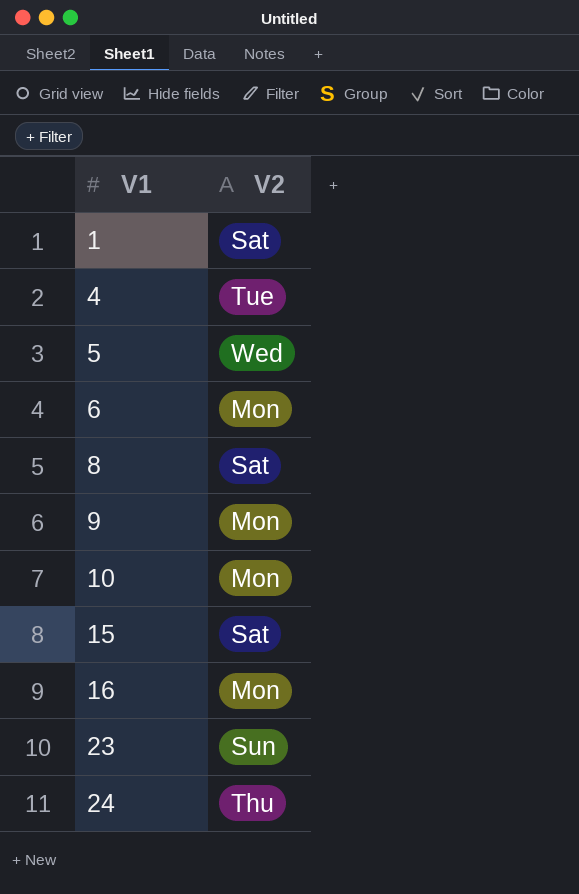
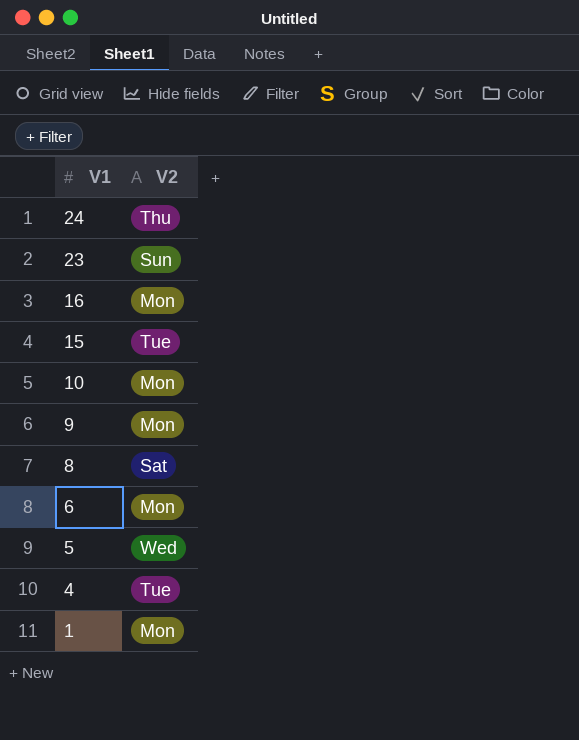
row order: V1 ascending -> V1 descending
15 | V2: Sat -> Tue
1 | V2: Sat -> Mon

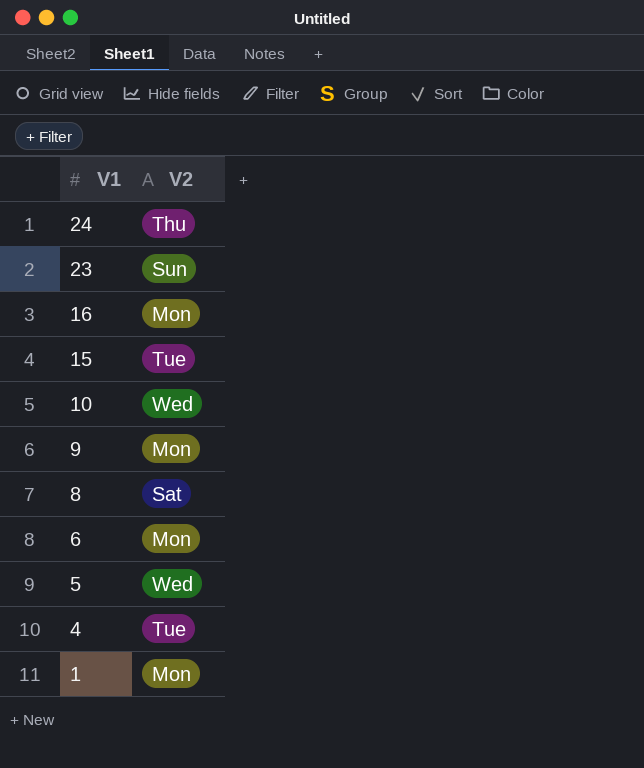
10 | V2: Mon -> Wed

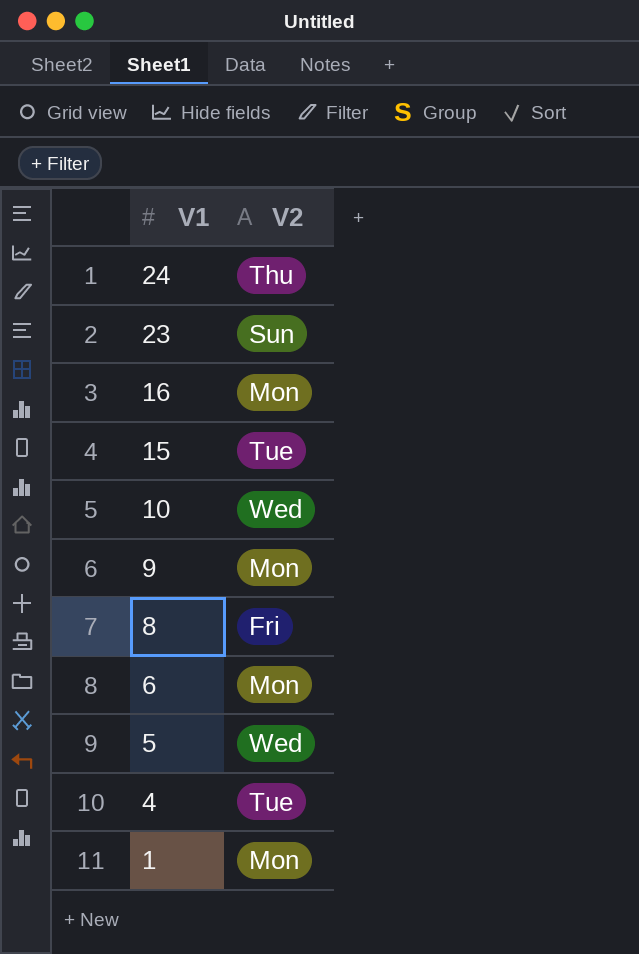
8 | V2: Sat -> Fri

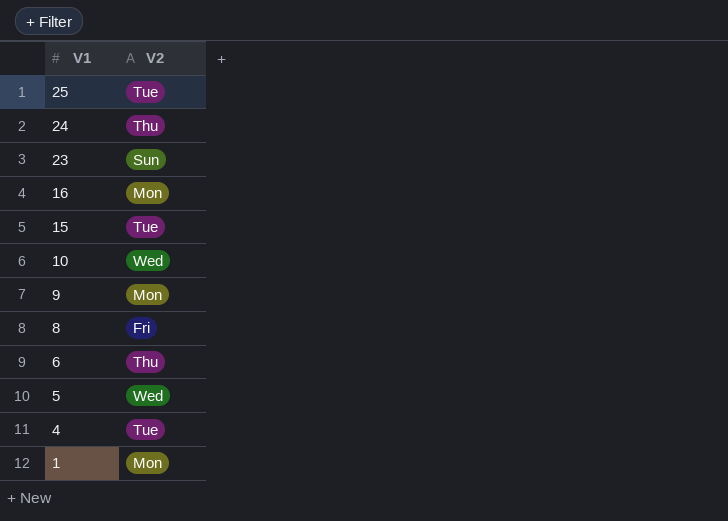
row 25: none -> Tue
6 | V2: Mon -> Thu

